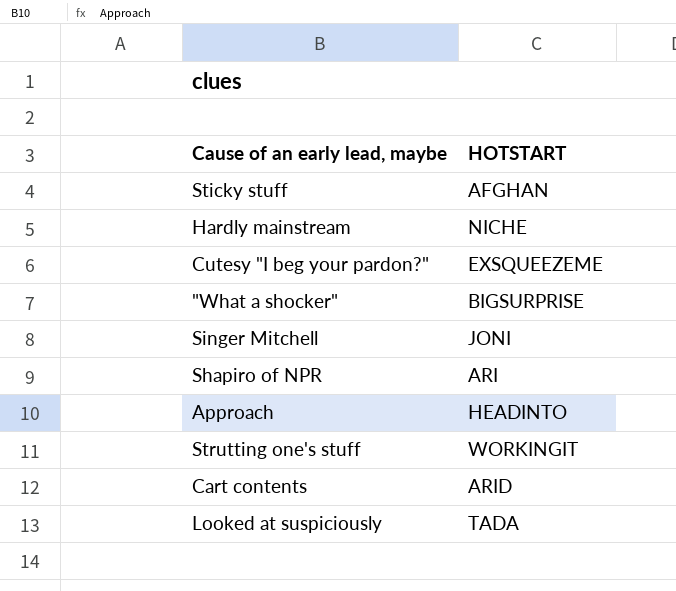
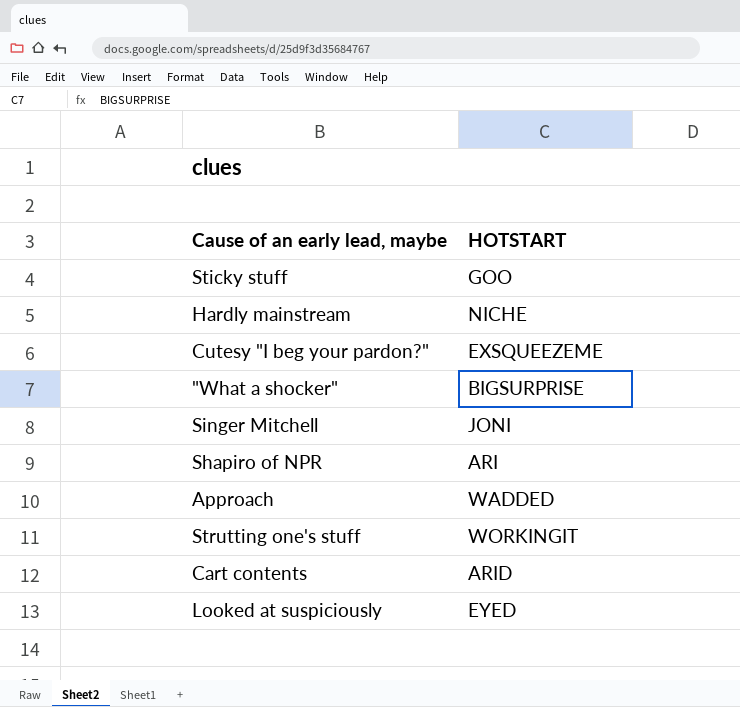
Sticky stuff | HOTSTART: AFGHAN -> GOO
Approach | HOTSTART: HEADINTO -> WADDED
Looked at suspiciously | HOTSTART: TADA -> EYED

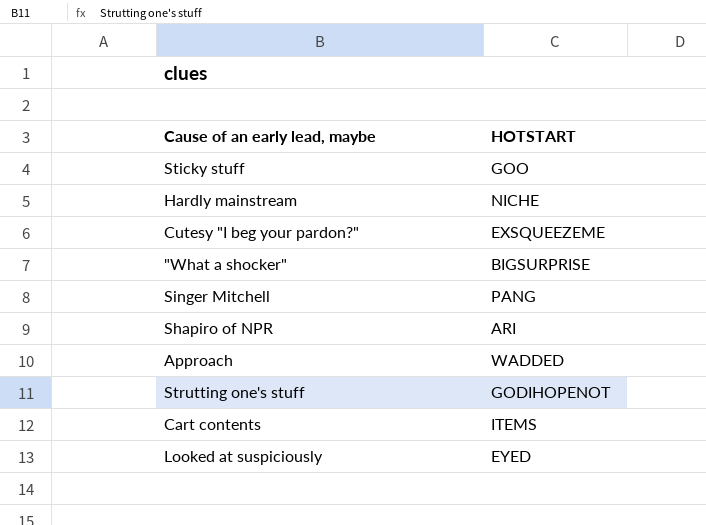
Singer Mitchell | HOTSTART: JONI -> PANG
Strutting one's stuff | HOTSTART: WORKINGIT -> GODIHOPENOT
Cart contents | HOTSTART: ARID -> ITEMS

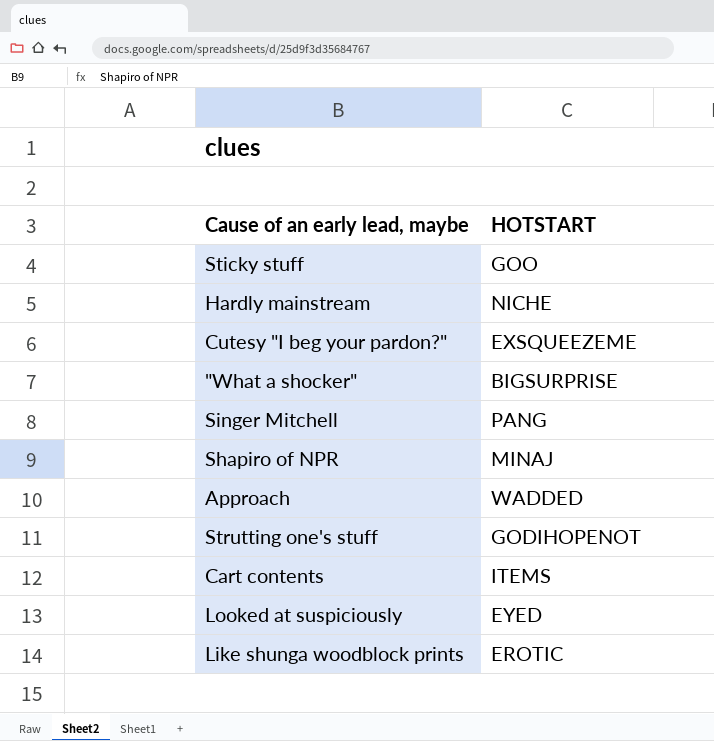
Shapiro of NPR | HOTSTART: ARI -> MINAJ
row Like shunga woodblock prints: none -> EROTIC

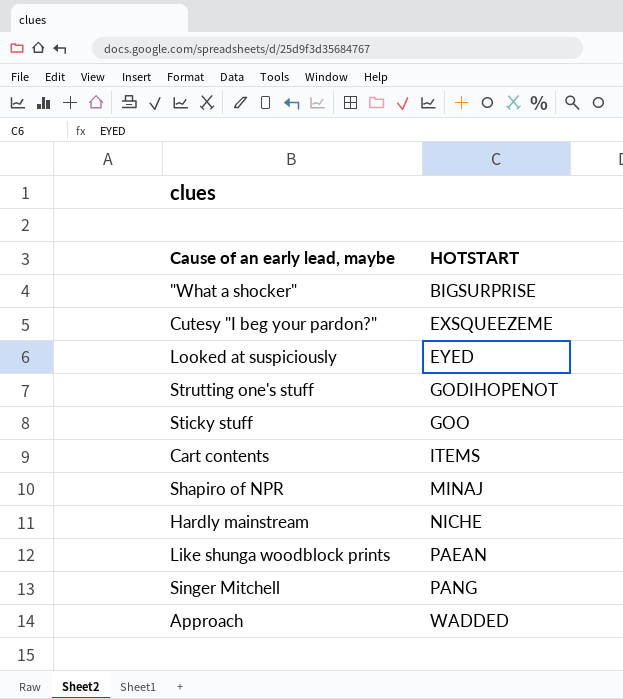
row order: none -> HOTSTART ascending
Like shunga woodblock prints | HOTSTART: EROTIC -> PAEAN

